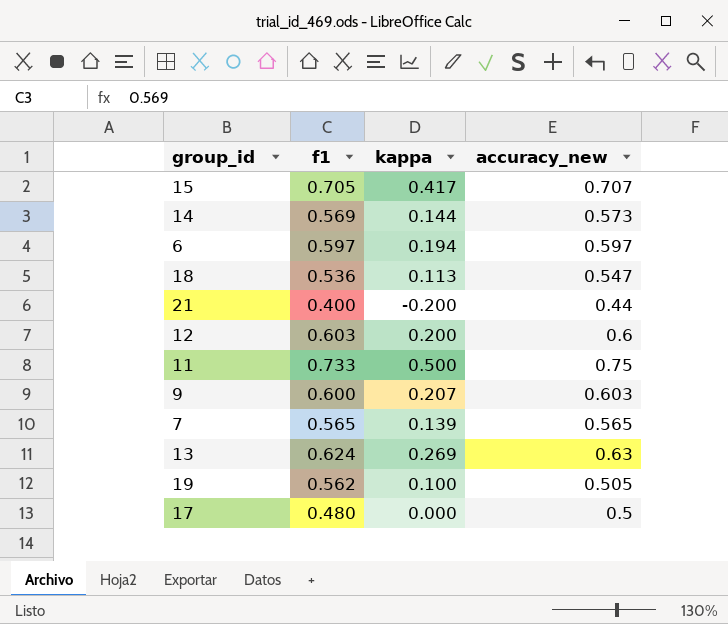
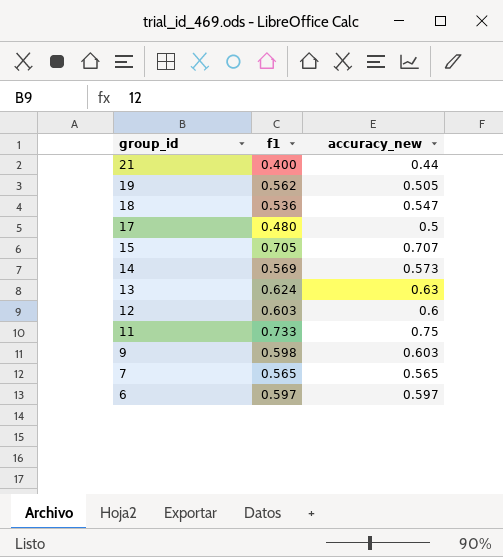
row order: none -> group_id descending
column kappa | position: 3 -> none
9 | f1: 0.600 -> 0.598

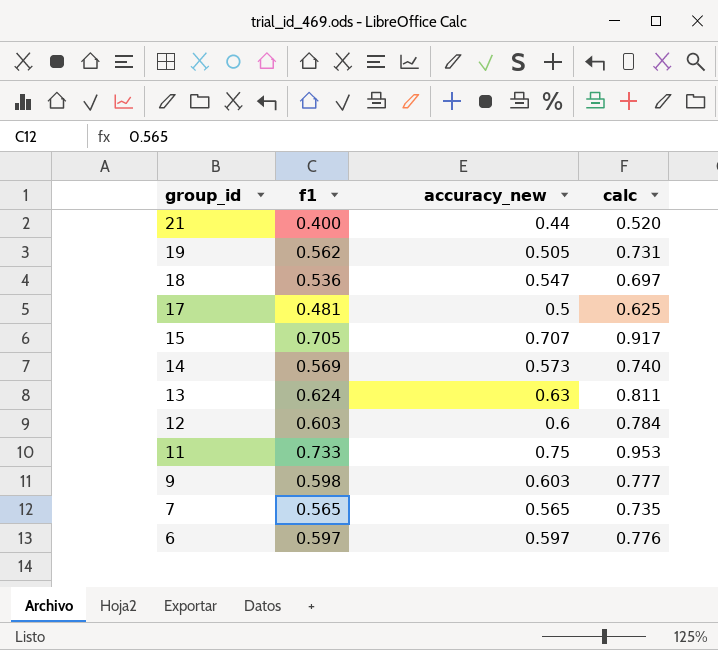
column calc | formula: none -> [f1] * 1.3
17 | f1: 0.480 -> 0.481

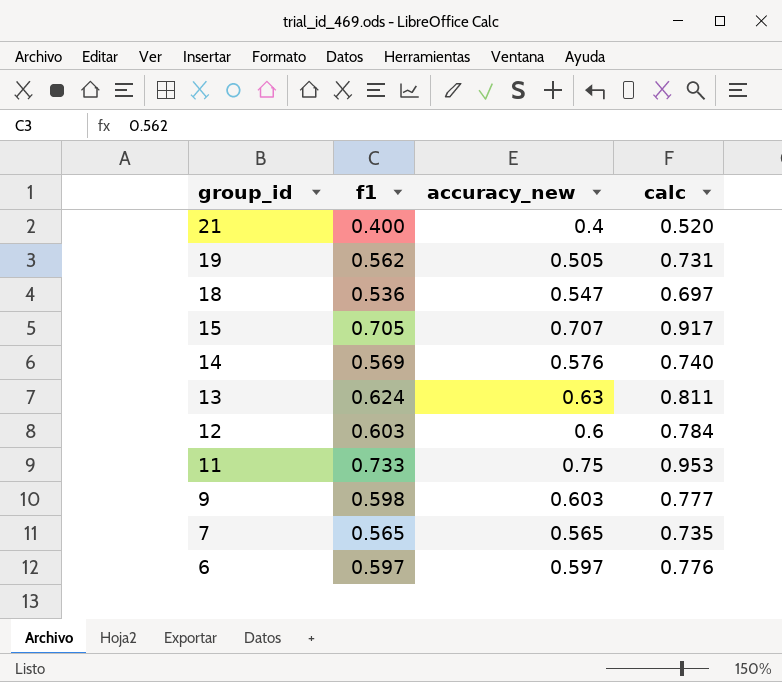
row 17: 0.481 | 0.5 | 0.625 -> none
21 | accuracy_new: 0.44 -> 0.4
14 | accuracy_new: 0.573 -> 0.576

